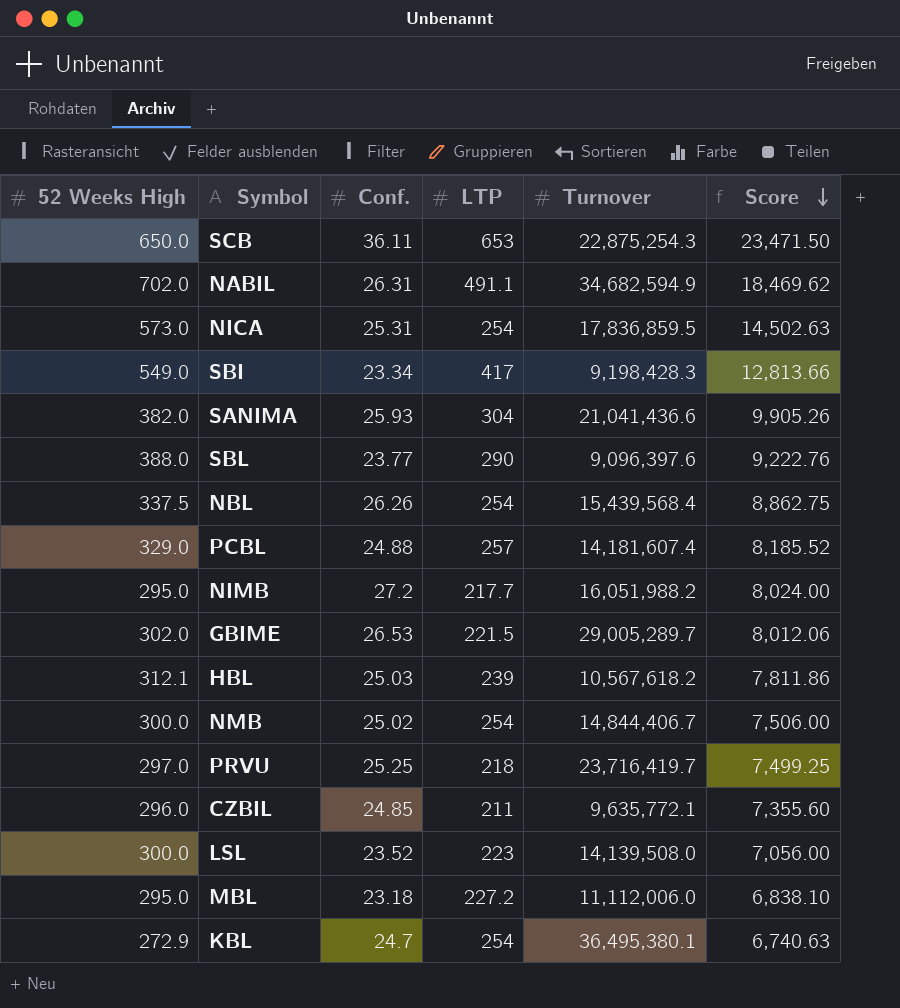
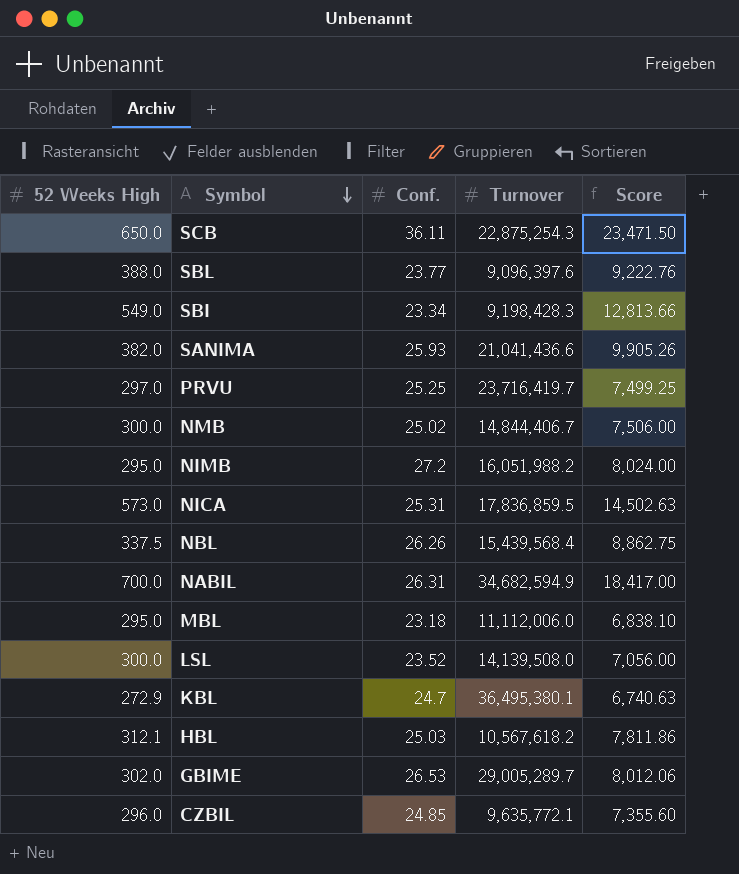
row order: Score descending -> Symbol descending
column LTP | position: 4 -> none
row PCBL: 329.0 | 24.88 | 257 | 14,181,607.4 | 8,185.52 -> none
NABIL | 52 Weeks High: 702.0 -> 700.0
NABIL | Score: 18,469.62 -> 18,417.00

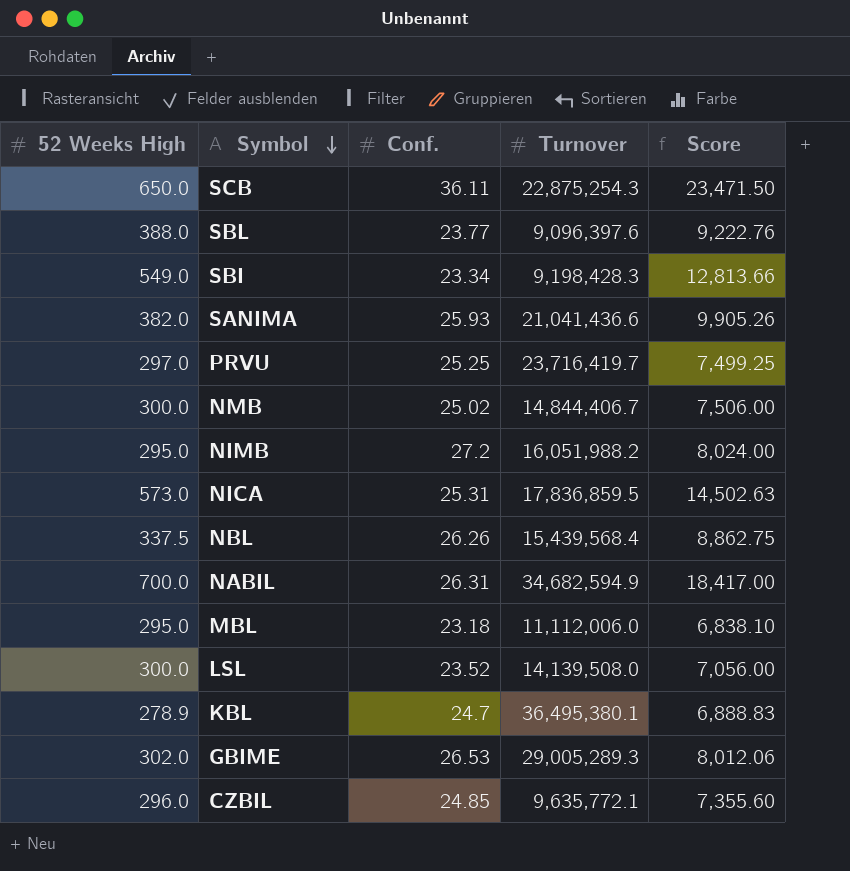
row HBL: 312.1 | 25.03 | 10,567,618.2 | 7,811.86 -> none
KBL | 52 Weeks High: 272.9 -> 278.9
KBL | Score: 6,740.63 -> 6,888.83
GBIME | Turnover: 29,005,289.7 -> 29,005,289.3

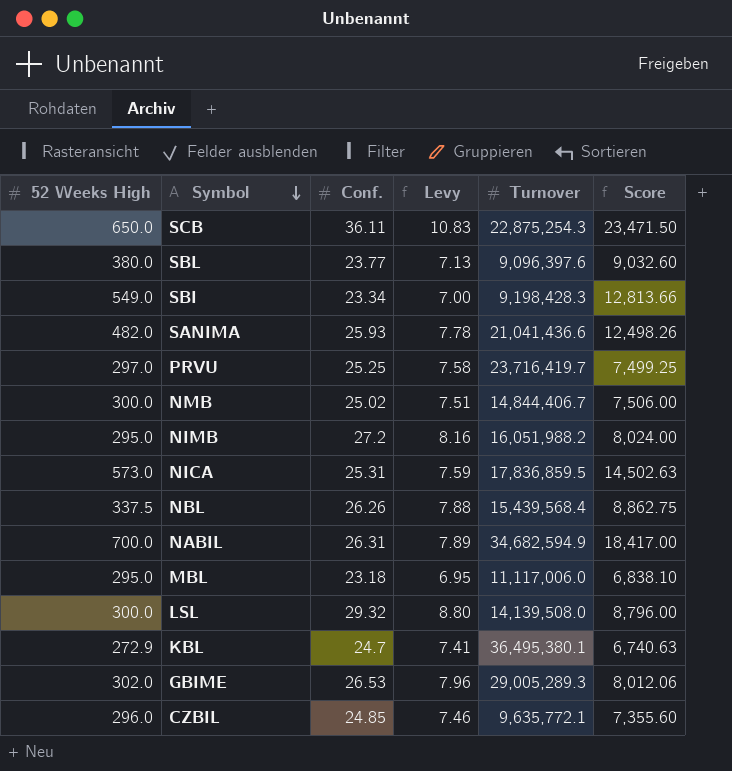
column Levy | formula: none -> [Conf.] * 0.3
SBL | 52 Weeks High: 388.0 -> 380.0
SBL | Score: 9,222.76 -> 9,032.60
SANIMA | 52 Weeks High: 382.0 -> 482.0
SANIMA | Score: 9,905.26 -> 12,498.26
MBL | Turnover: 11,112,006.0 -> 11,117,006.0
LSL | Conf.: 23.52 -> 29.32
LSL | Score: 7,056.00 -> 8,796.00
KBL | 52 Weeks High: 278.9 -> 272.9
KBL | Score: 6,888.83 -> 6,740.63

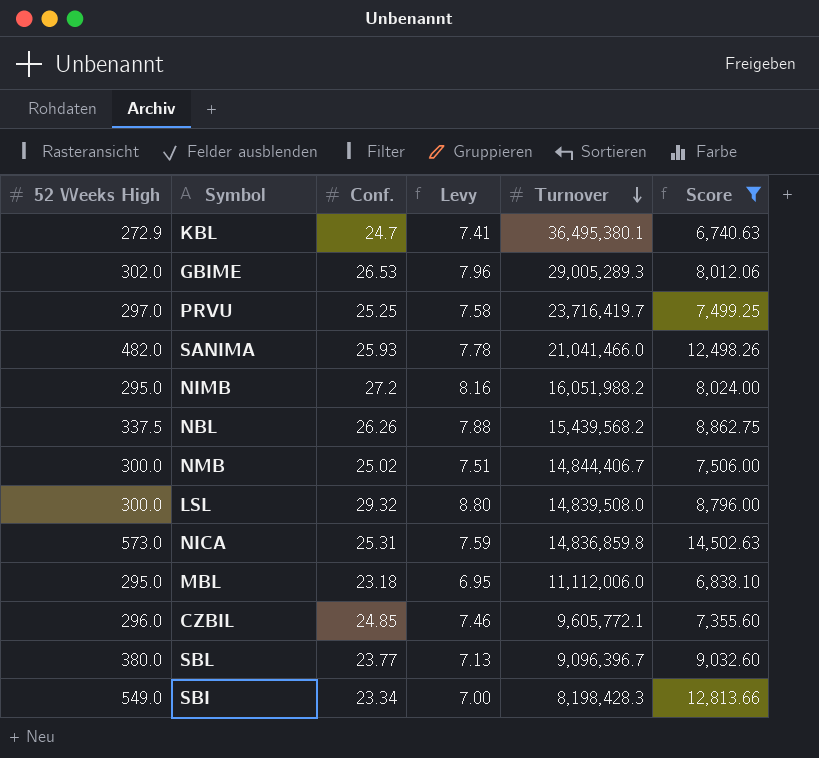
filter: none -> Score <= 14,502.63
row order: Symbol descending -> Turnover descending
SANIMA | Turnover: 21,041,436.6 -> 21,041,466.0
NBL | Turnover: 15,439,568.4 -> 15,439,568.2
LSL | Turnover: 14,139,508.0 -> 14,839,508.0
NICA | Turnover: 17,836,859.5 -> 14,836,859.8
MBL | Turnover: 11,117,006.0 -> 11,112,006.0
CZBIL | Turnover: 9,635,772.1 -> 9,605,772.1
SBL | Turnover: 9,096,397.6 -> 9,096,396.7
SBI | Turnover: 9,198,428.3 -> 8,198,428.3

